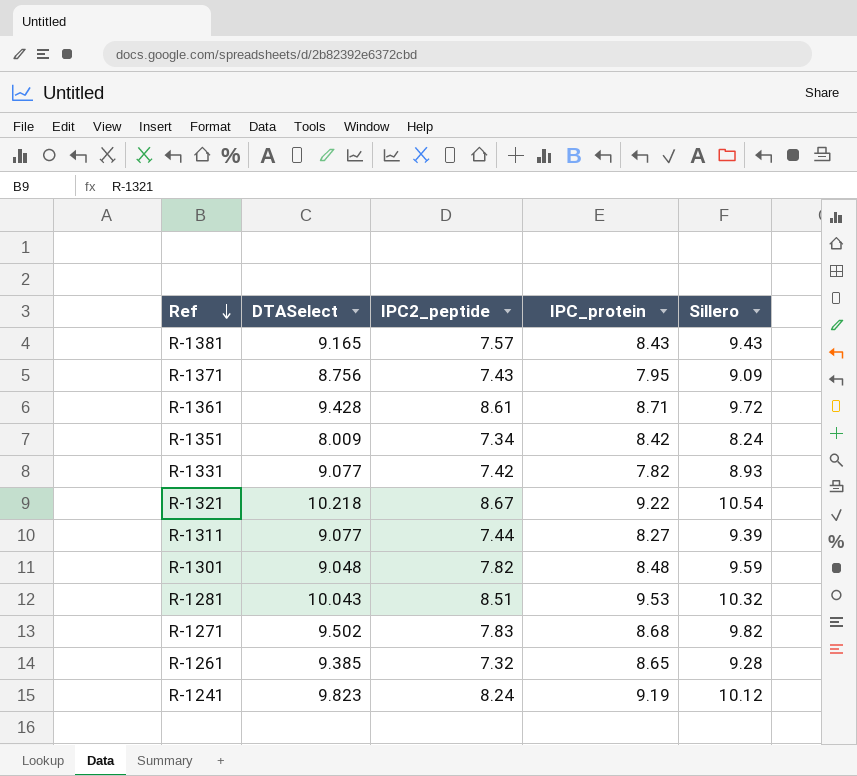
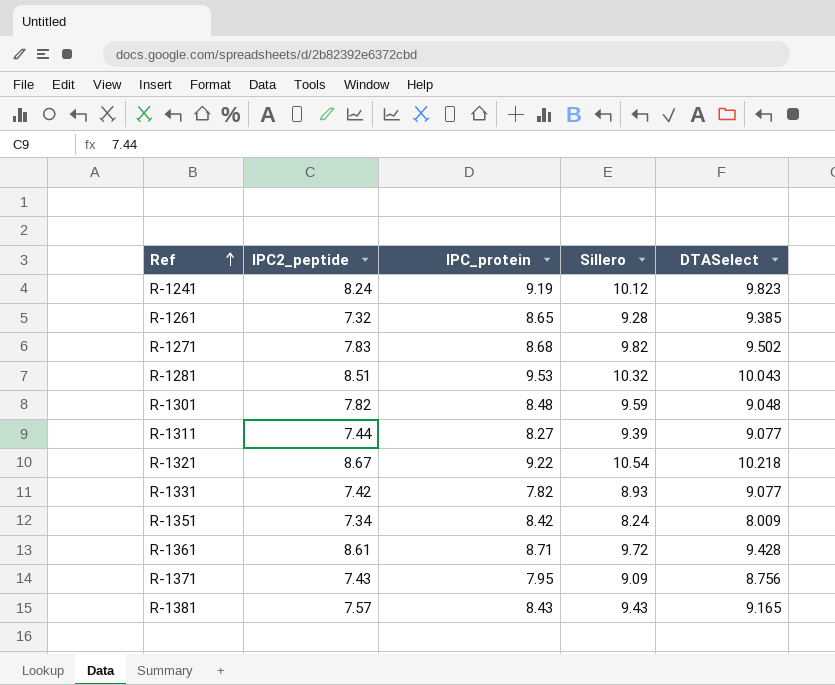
row order: Ref descending -> Ref ascending
column DTASelect | position: 2 -> 5

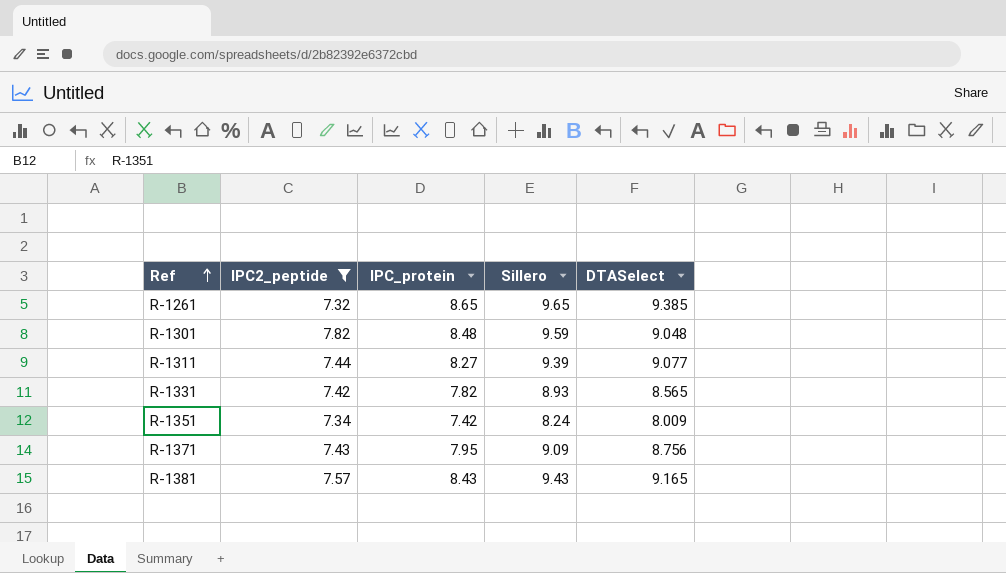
filter: none -> IPC2_peptide <= 7.82
R-1261 | Sillero: 9.28 -> 9.65
R-1331 | DTASelect: 9.077 -> 8.565
R-1351 | IPC_protein: 8.42 -> 7.42

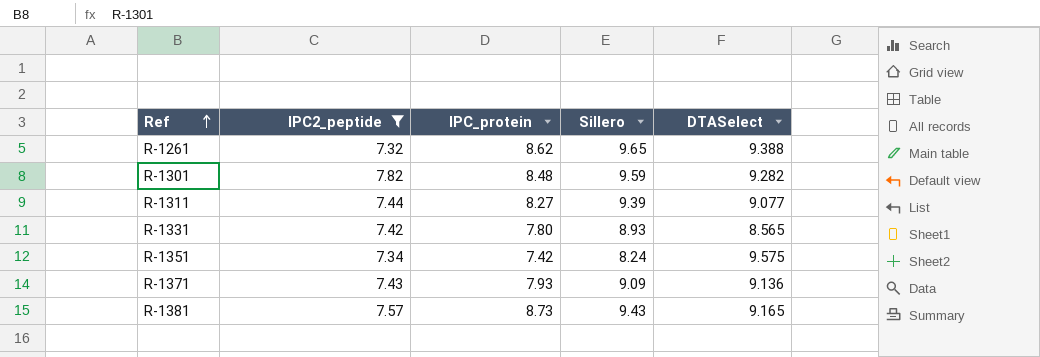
R-1261 | IPC_protein: 8.65 -> 8.62
R-1261 | DTASelect: 9.385 -> 9.388
R-1301 | DTASelect: 9.048 -> 9.282
R-1331 | IPC_protein: 7.82 -> 7.80
R-1351 | DTASelect: 8.009 -> 9.575
R-1371 | IPC_protein: 7.95 -> 7.93
R-1371 | DTASelect: 8.756 -> 9.136
R-1381 | IPC_protein: 8.43 -> 8.73

